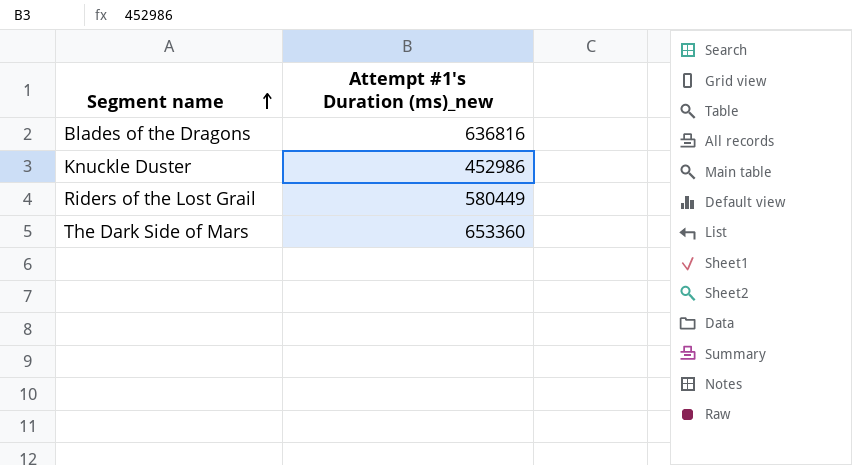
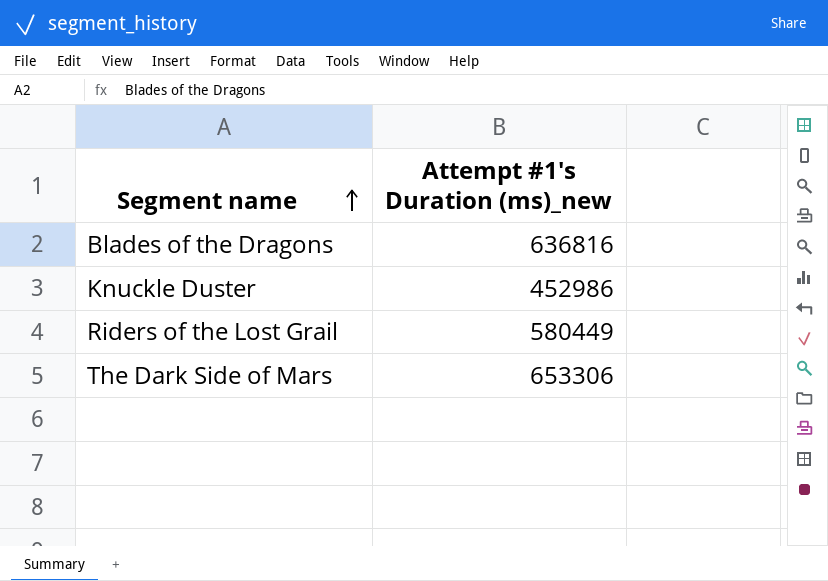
The Dark Side of Mars | Attempt #1's Duration (ms)_new: 653360 -> 653306

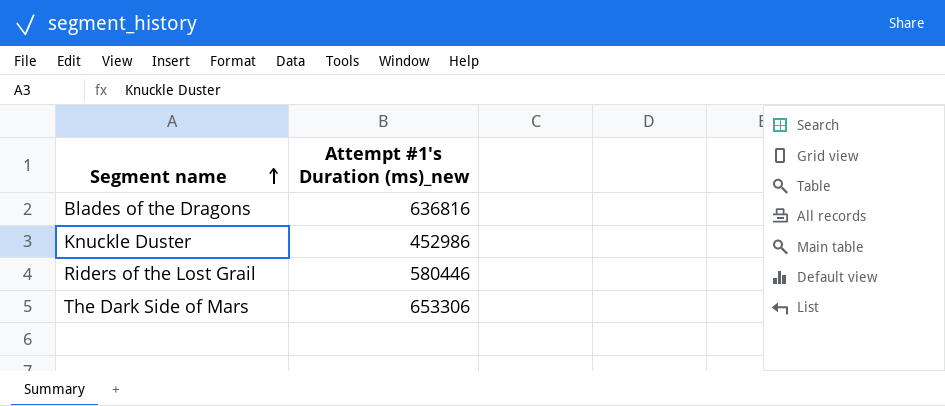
Riders of the Lost Grail | Attempt #1's Duration (ms)_new: 580449 -> 580446

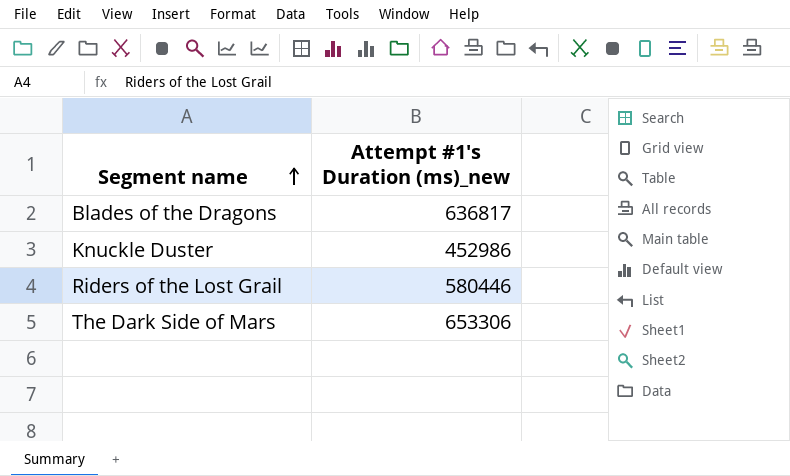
Blades of the Dragons | Attempt #1's Duration (ms)_new: 636816 -> 636817

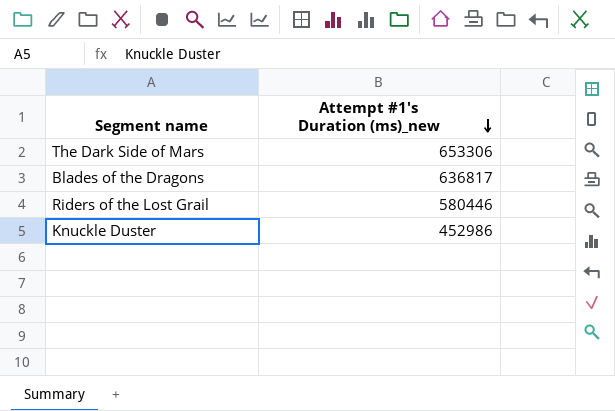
row order: Segment name ascending -> Attempt #1's Duration (ms)_new descending

